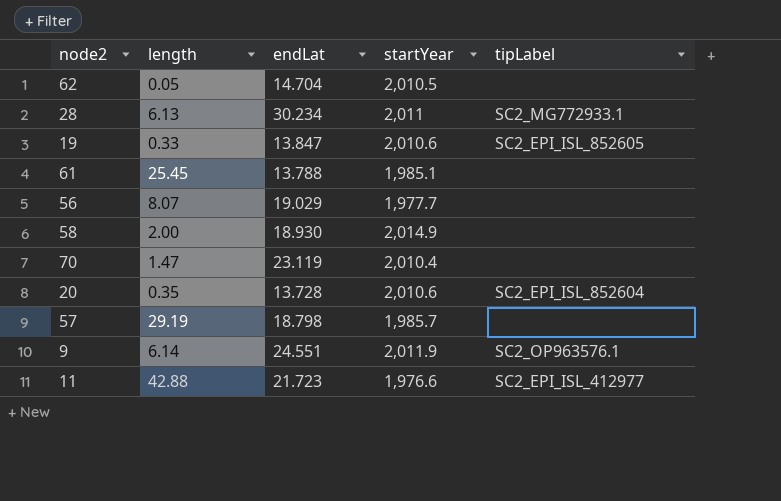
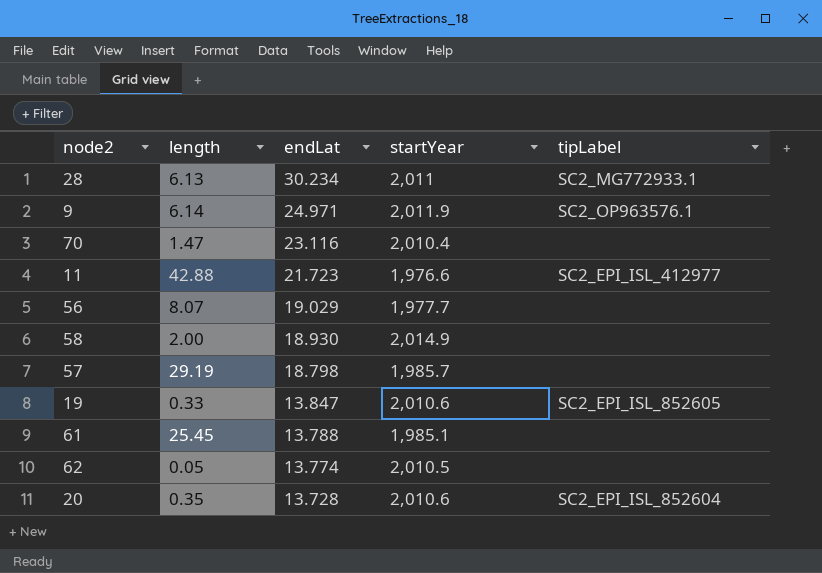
row order: none -> endLat descending
9 | endLat: 24.551 -> 24.971
70 | endLat: 23.119 -> 23.116
62 | endLat: 14.704 -> 13.774

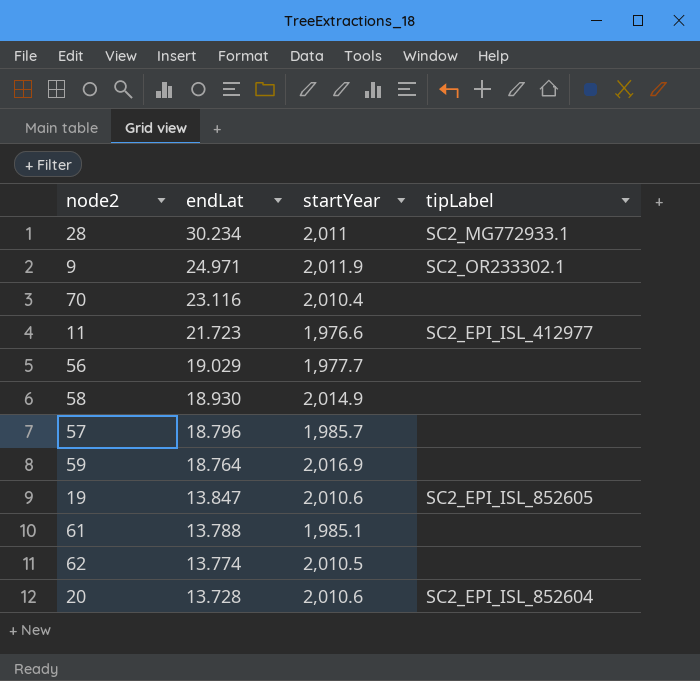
column length | position: 2 -> none
9 | tipLabel: SC2_OP963576.1 -> SC2_OR233302.1
57 | endLat: 18.798 -> 18.796
row 59: none -> 18.764 | 2,016.9 | none

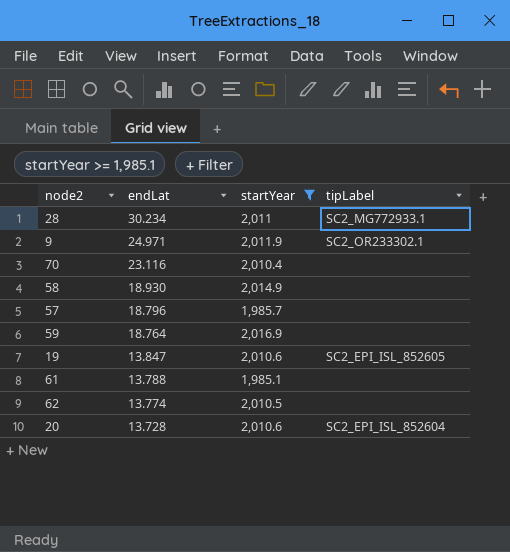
filter: none -> startYear >= 1,985.1

